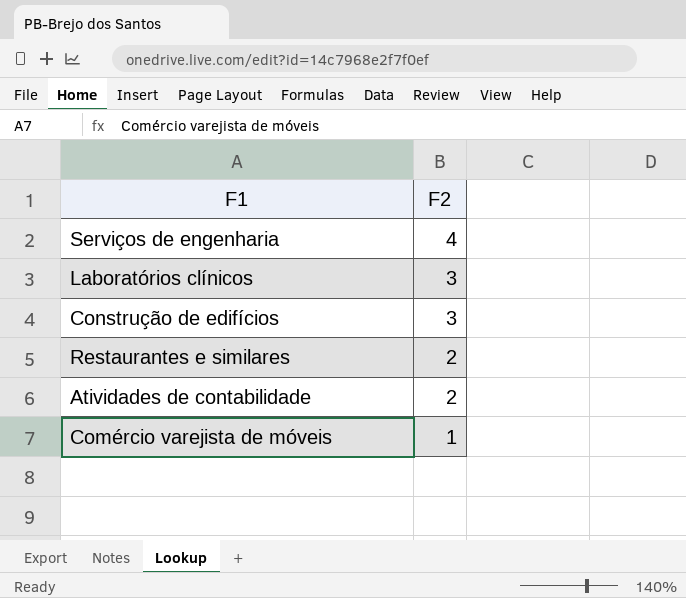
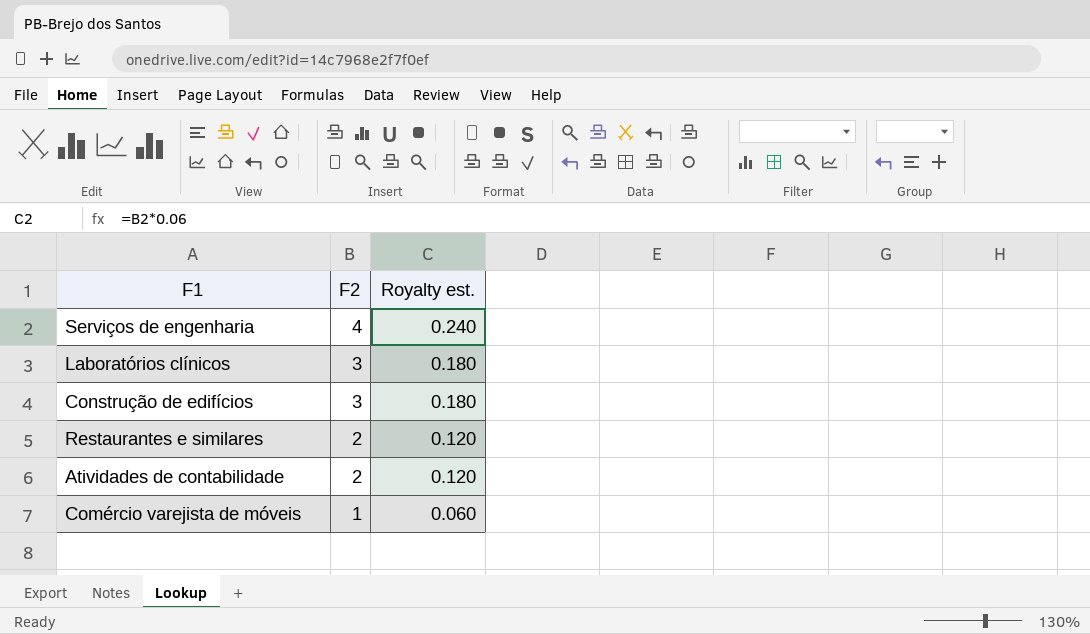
column Royalty est. | formula: none -> [F2] * 0.06

